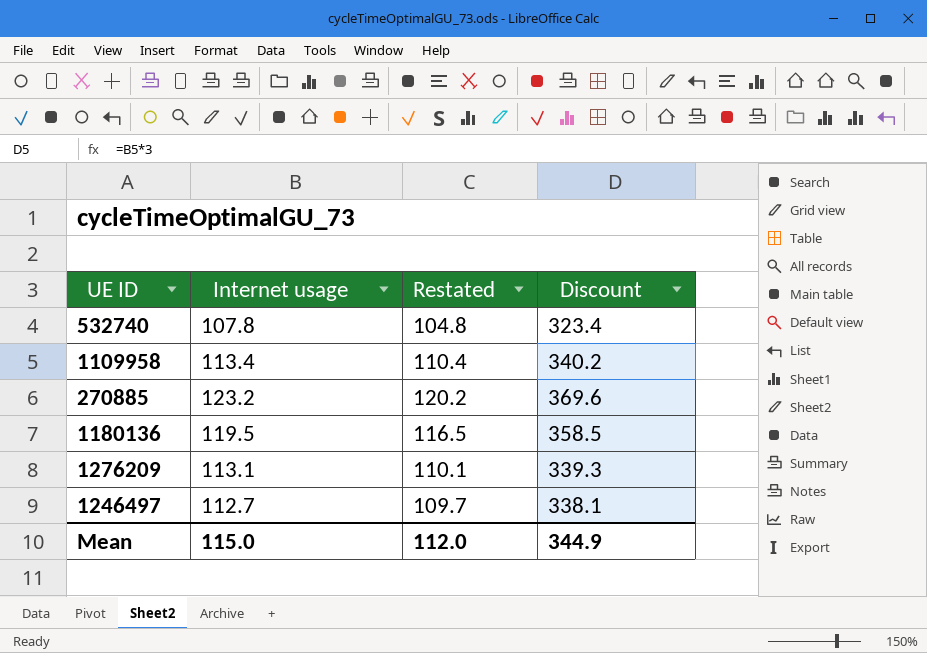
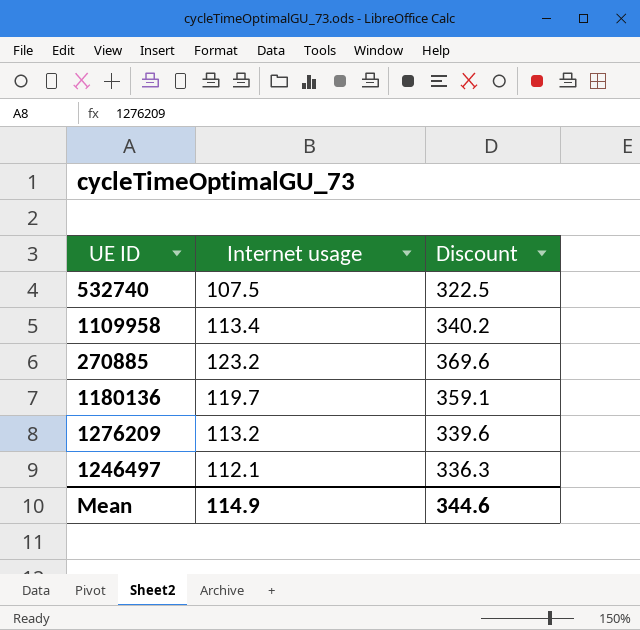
column Restated | formula: [Internet usage] - 3 -> none
532740 | Internet usage: 107.8 -> 107.5
532740 | Discount: 323.4 -> 322.5
1180136 | Internet usage: 119.5 -> 119.7
1180136 | Discount: 358.5 -> 359.1
1276209 | Internet usage: 113.1 -> 113.2
1276209 | Discount: 339.3 -> 339.6
1246497 | Internet usage: 112.7 -> 112.1
1246497 | Discount: 338.1 -> 336.3
Mean | Internet usage: 115.0 -> 114.9
Mean | Discount: 344.9 -> 344.6

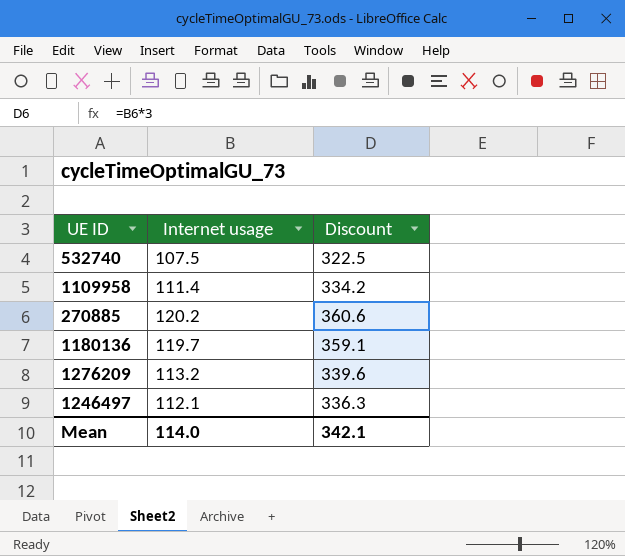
1109958 | Internet usage: 113.4 -> 111.4
1109958 | Discount: 340.2 -> 334.2
270885 | Internet usage: 123.2 -> 120.2
270885 | Discount: 369.6 -> 360.6
Mean | Internet usage: 114.9 -> 114.0
Mean | Discount: 344.6 -> 342.1

